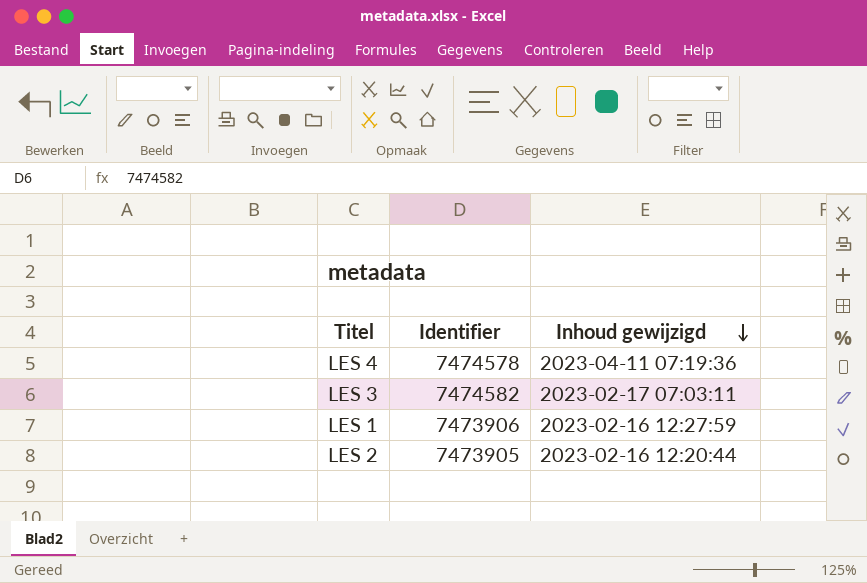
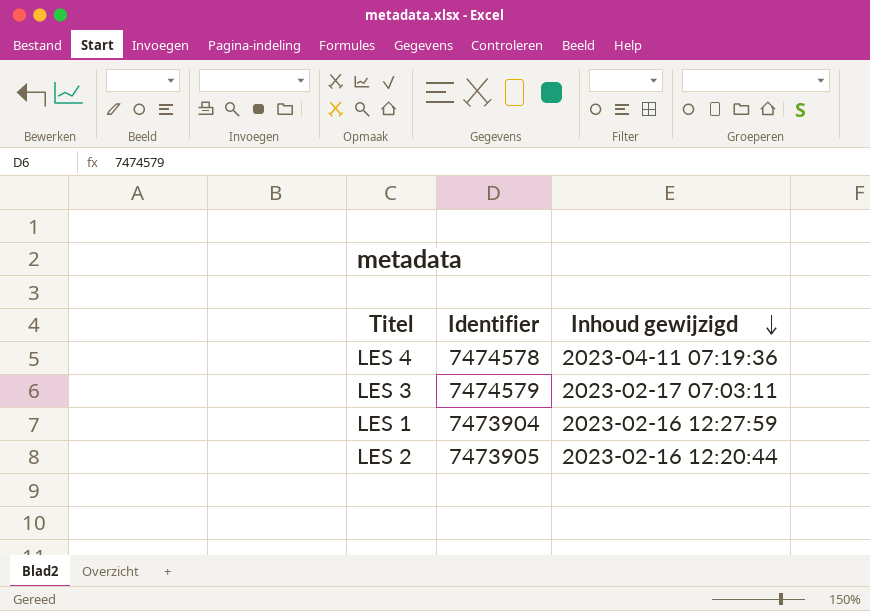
LES 3 | Identifier: 7474582 -> 7474579
LES 1 | Identifier: 7473906 -> 7473904

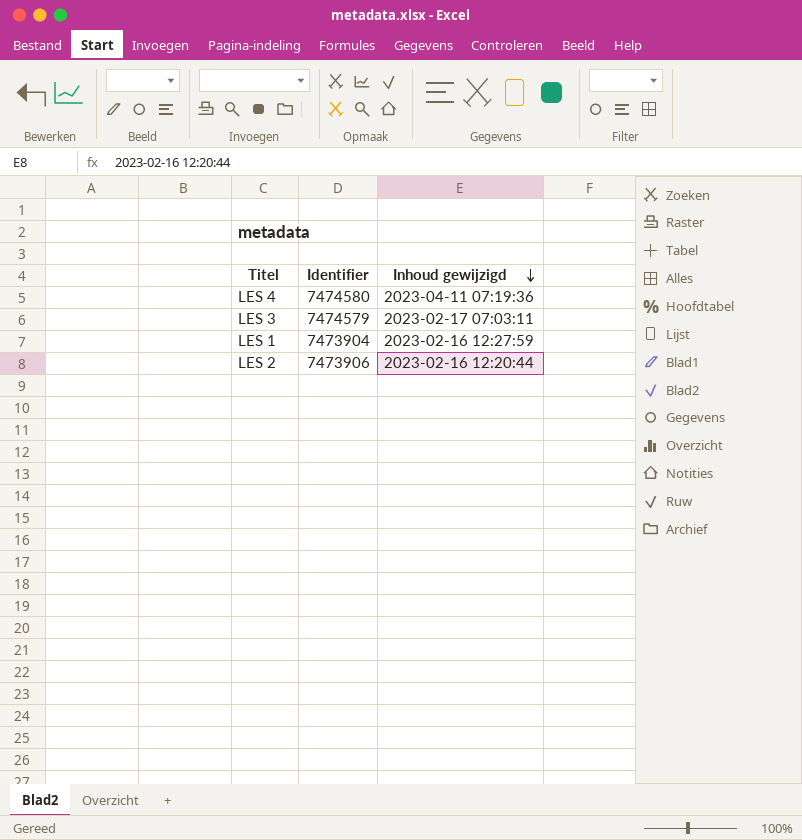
LES 4 | Identifier: 7474578 -> 7474580
LES 2 | Identifier: 7473905 -> 7473906

